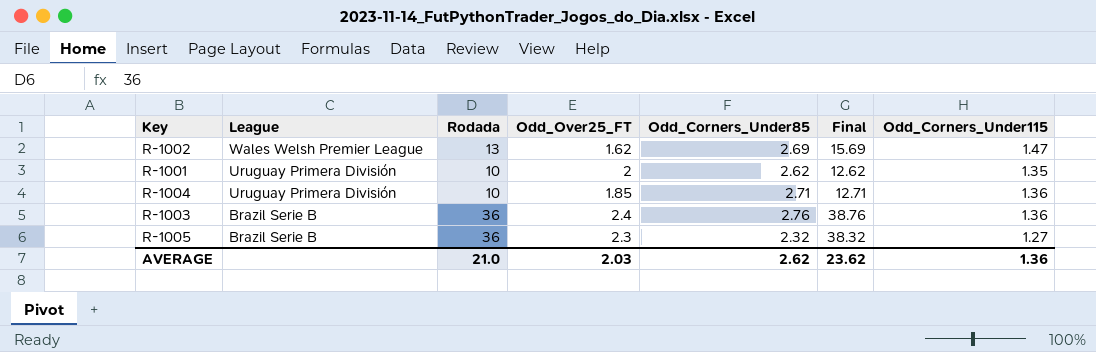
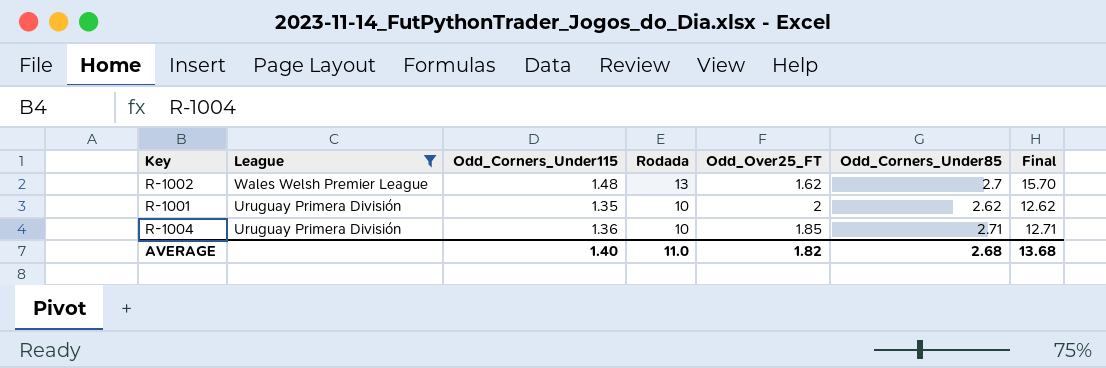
filter: none -> League != Brazil Serie B
column Odd_Corners_Under115 | position: 7 -> 3
R-1002 | Odd_Corners_Under115: 1.47 -> 1.48
R-1002 | Odd_Corners_Under85: 2.69 -> 2.7
R-1002 | Final: 15.69 -> 15.70
AVERAGE | Odd_Corners_Under115: 1.36 -> 1.40
AVERAGE | Rodada: 21.0 -> 11.0
AVERAGE | Odd_Over25_FT: 2.03 -> 1.82
AVERAGE | Odd_Corners_Under85: 2.62 -> 2.68
AVERAGE | Final: 23.62 -> 13.68

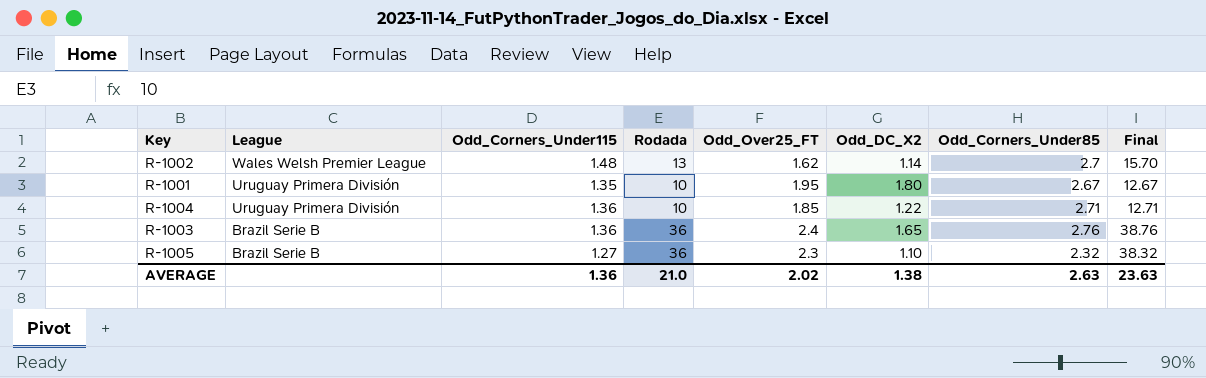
filter: League != Brazil Serie B -> none
column Odd_DC_X2 | position: none -> 6
R-1001 | Odd_Over25_FT: 2 -> 1.95
R-1001 | Odd_Corners_Under85: 2.62 -> 2.67
R-1001 | Final: 12.62 -> 12.67
AVERAGE | Odd_Corners_Under115: 1.40 -> 1.36
AVERAGE | Rodada: 11.0 -> 21.0
AVERAGE | Odd_Over25_FT: 1.82 -> 2.02
AVERAGE | Odd_Corners_Under85: 2.68 -> 2.63
AVERAGE | Final: 13.68 -> 23.63

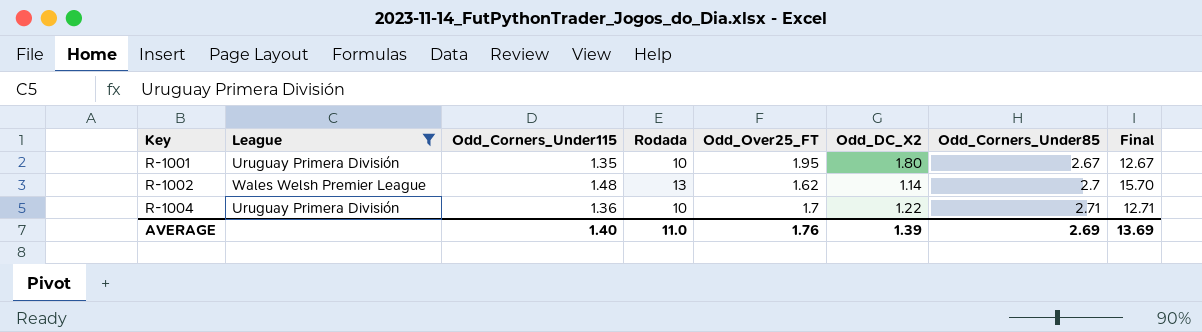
filter: none -> League != Brazil Serie B
row order: League descending -> Key ascending
R-1004 | Odd_Over25_FT: 1.85 -> 1.7
AVERAGE | Odd_Corners_Under115: 1.36 -> 1.40
AVERAGE | Rodada: 21.0 -> 11.0
AVERAGE | Odd_Over25_FT: 2.02 -> 1.76
AVERAGE | Odd_DC_X2: 1.38 -> 1.39
AVERAGE | Odd_Corners_Under85: 2.63 -> 2.69
AVERAGE | Final: 23.63 -> 13.69

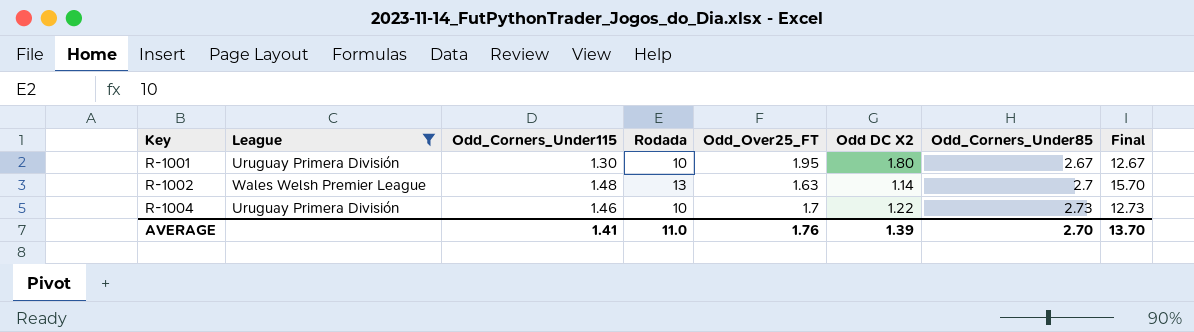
column name: Odd_DC_X2 -> Odd DC X2
R-1001 | Odd_Corners_Under115: 1.35 -> 1.30
R-1002 | Odd_Over25_FT: 1.62 -> 1.63
R-1004 | Odd_Corners_Under115: 1.36 -> 1.46
R-1004 | Odd_Corners_Under85: 2.71 -> 2.73
R-1004 | Final: 12.71 -> 12.73
AVERAGE | Odd_Corners_Under115: 1.40 -> 1.41
AVERAGE | Odd_Corners_Under85: 2.69 -> 2.70
AVERAGE | Final: 13.69 -> 13.70

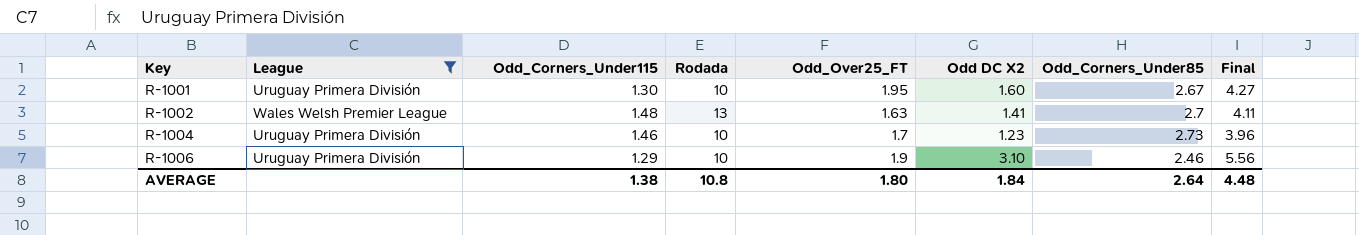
column Final | formula: [Rodada] + [Odd_Corners_Under85] -> [Odd DC X2] + [Odd_Corners_Under85]
R-1001 | Odd DC X2: 1.80 -> 1.60
R-1002 | Odd DC X2: 1.14 -> 1.41
R-1004 | Odd DC X2: 1.22 -> 1.23
row R-1006: none -> Uruguay Primera División | 1.29 | 10 | 1.9 | 3.10 | 2.46 | 5.56
AVERAGE | Odd_Corners_Under115: 1.41 -> 1.38
AVERAGE | Rodada: 11.0 -> 10.8
AVERAGE | Odd_Over25_FT: 1.76 -> 1.80
AVERAGE | Odd DC X2: 1.39 -> 1.84
AVERAGE | Odd_Corners_Under85: 2.70 -> 2.64
AVERAGE | Final: 13.70 -> 4.48

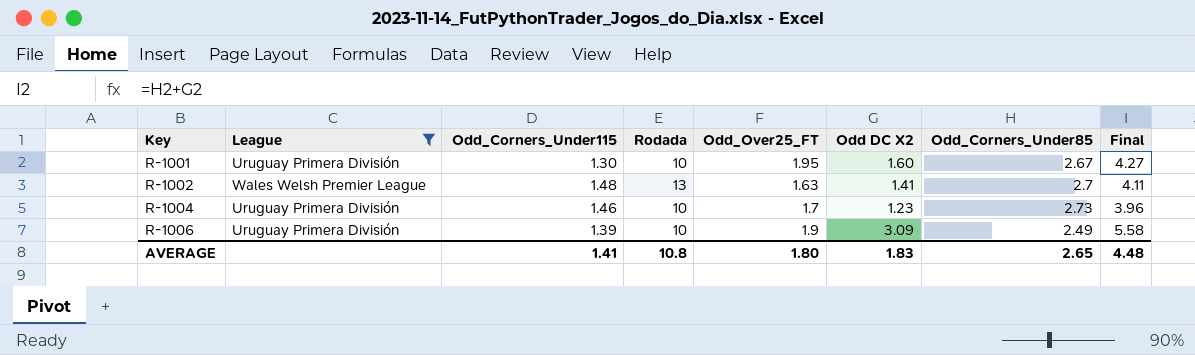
R-1006 | Odd_Corners_Under115: 1.29 -> 1.39
R-1006 | Odd DC X2: 3.10 -> 3.09
R-1006 | Odd_Corners_Under85: 2.46 -> 2.49
R-1006 | Final: 5.56 -> 5.58
AVERAGE | Odd_Corners_Under115: 1.38 -> 1.41
AVERAGE | Odd DC X2: 1.84 -> 1.83
AVERAGE | Odd_Corners_Under85: 2.64 -> 2.65

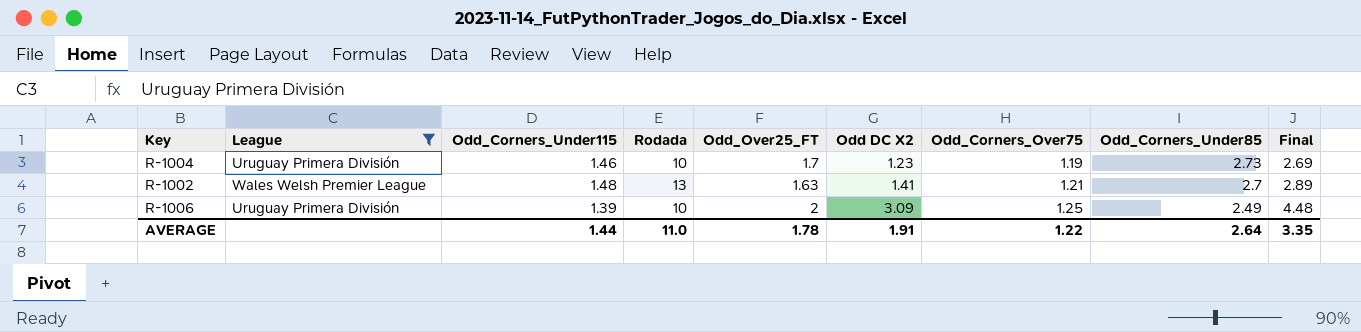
row order: Key ascending -> Odd DC X2 ascending
column Odd_Corners_Over75 | position: none -> 7
column Final | formula: [Odd DC X2] + [Odd_Corners_Under85] -> [Odd_Corners_Under115] + [Odd DC X2]
row R-1001: Uruguay Primera División | 1.30 | 10 | 1.95 | 1.60 | 2.67 | 4.27 -> none
R-1006 | Odd_Over25_FT: 1.9 -> 2
AVERAGE | Odd_Corners_Under115: 1.41 -> 1.44
AVERAGE | Rodada: 10.8 -> 11.0
AVERAGE | Odd_Over25_FT: 1.80 -> 1.78
AVERAGE | Odd DC X2: 1.83 -> 1.91
AVERAGE | Odd_Corners_Under85: 2.65 -> 2.64
AVERAGE | Final: 4.48 -> 3.35

